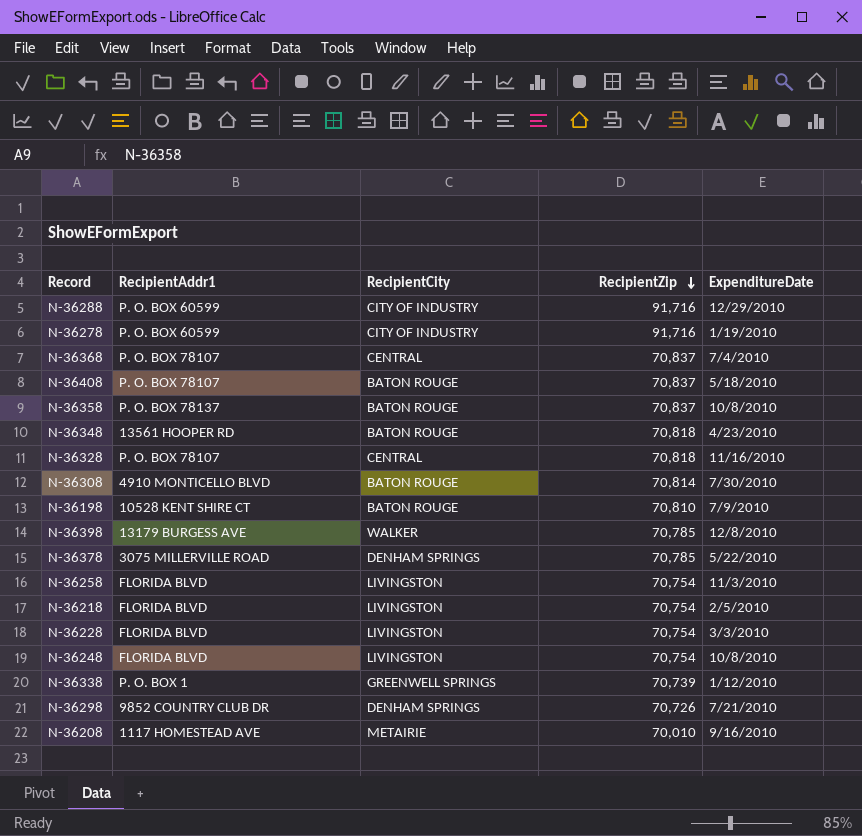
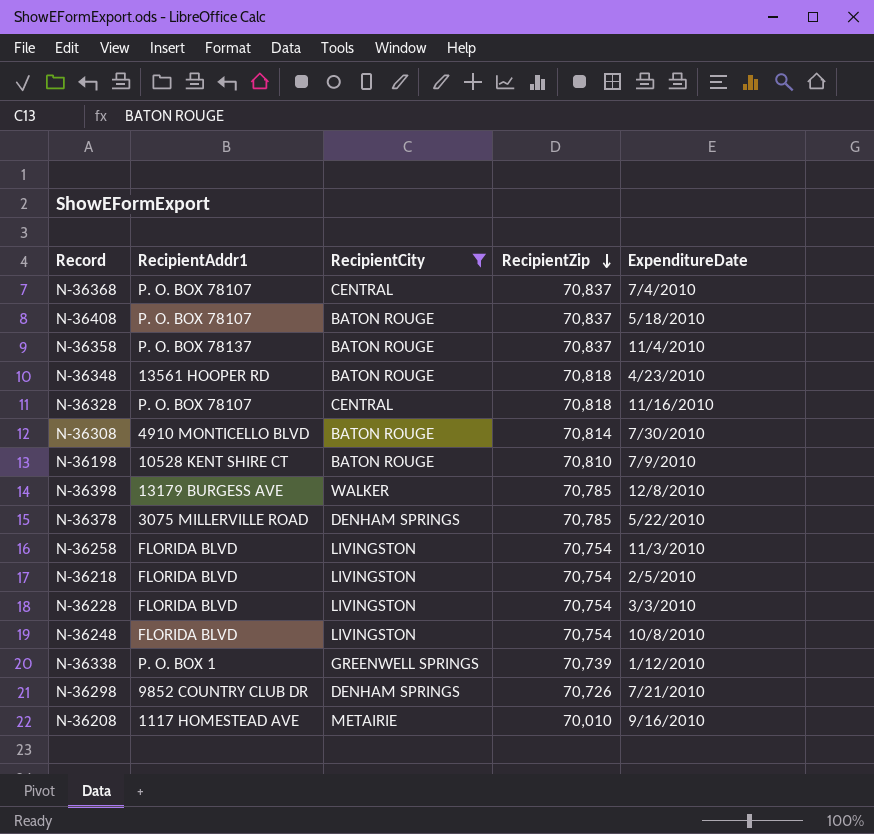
filter: none -> RecipientCity != CITY OF INDUSTRY
N-36358 | ExpenditureDate: 10/8/2010 -> 11/4/2010

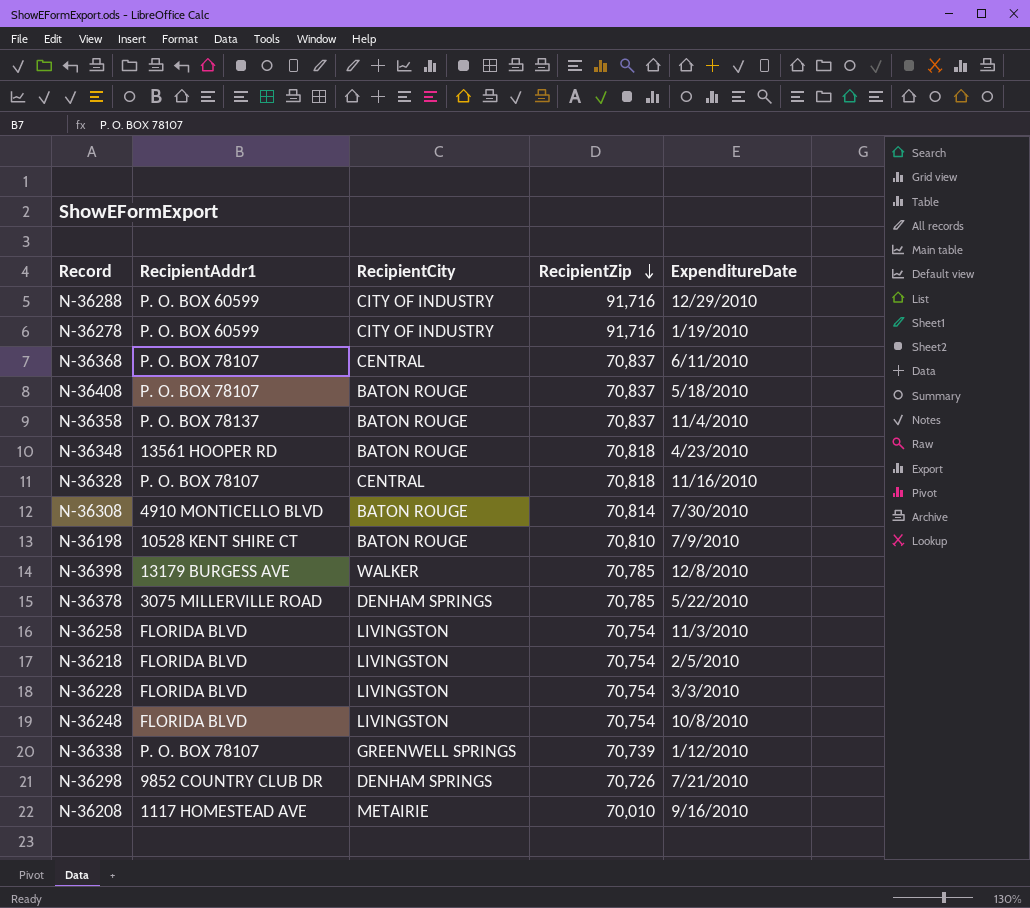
filter: RecipientCity != CITY OF INDUSTRY -> none
N-36368 | ExpenditureDate: 7/4/2010 -> 6/11/2010
N-36338 | RecipientAddr1: P. O. BOX 1 -> P. O. BOX 78107

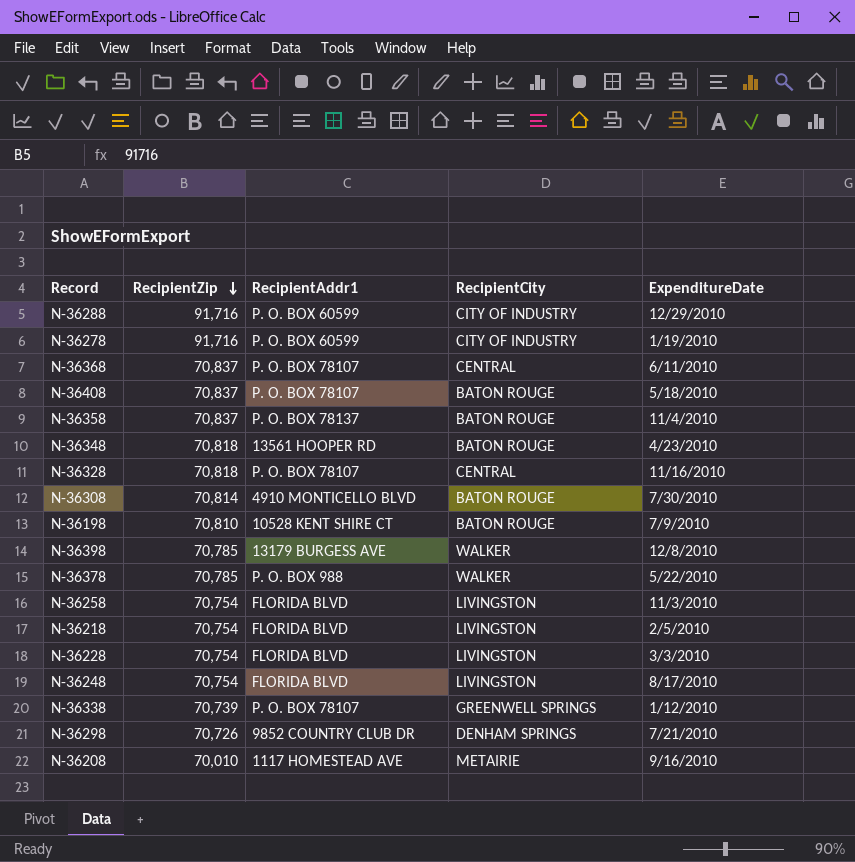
column RecipientZip | position: 4 -> 2
N-36378 | RecipientAddr1: 3075 MILLERVILLE ROAD -> P. O. BOX 988
N-36378 | RecipientCity: DENHAM SPRINGS -> WALKER
N-36248 | ExpenditureDate: 10/8/2010 -> 8/17/2010

